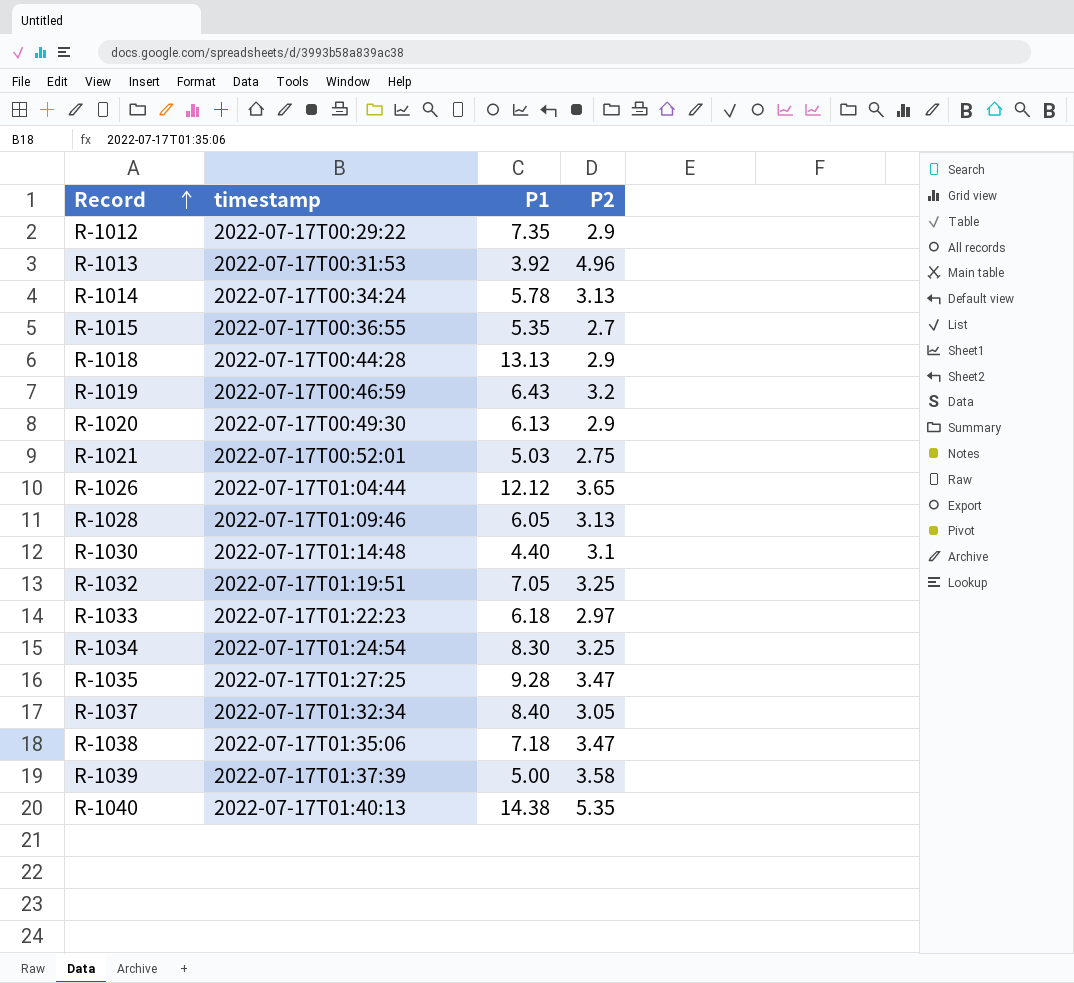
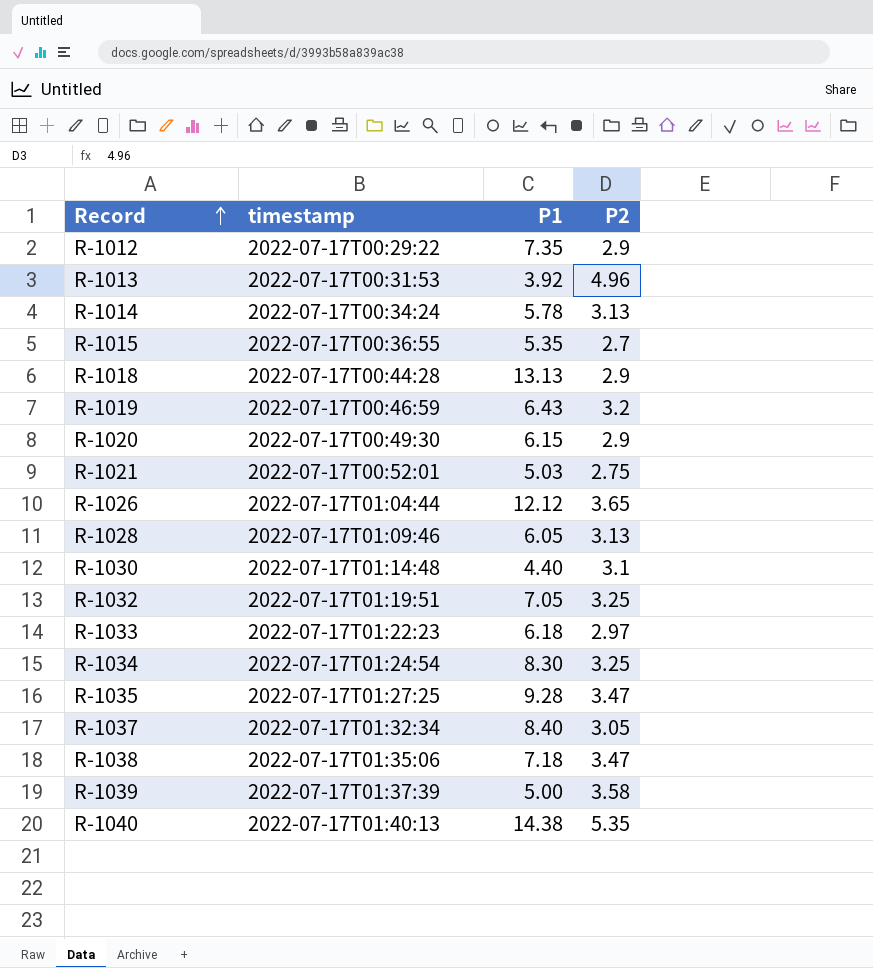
R-1020 | P1: 6.13 -> 6.15

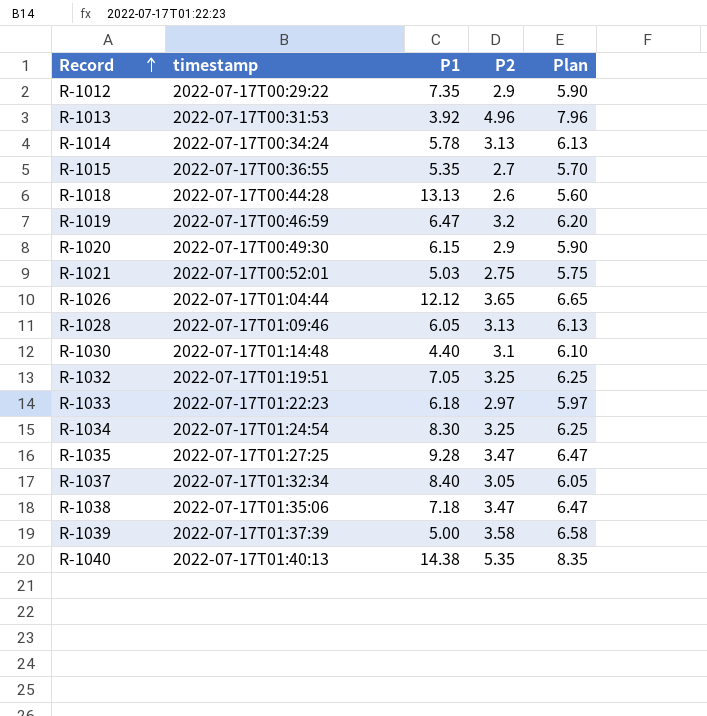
column Plan | formula: none -> [P2] + 3
R-1018 | P2: 2.9 -> 2.6
R-1019 | P1: 6.43 -> 6.47

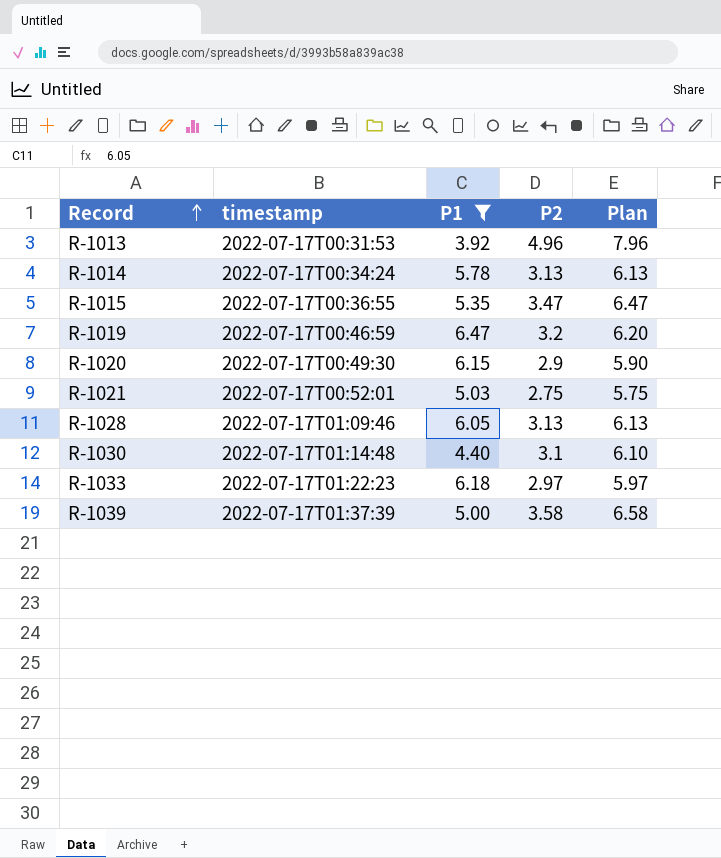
filter: none -> P1 <= 6.47
R-1015 | P2: 2.7 -> 3.47
R-1015 | Plan: 5.70 -> 6.47

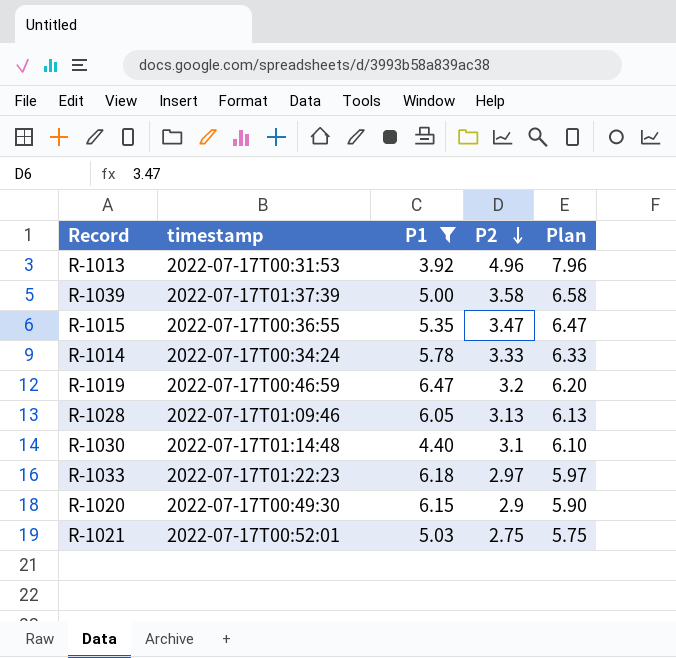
row order: Record ascending -> P2 descending
R-1014 | P2: 3.13 -> 3.33
R-1014 | Plan: 6.13 -> 6.33

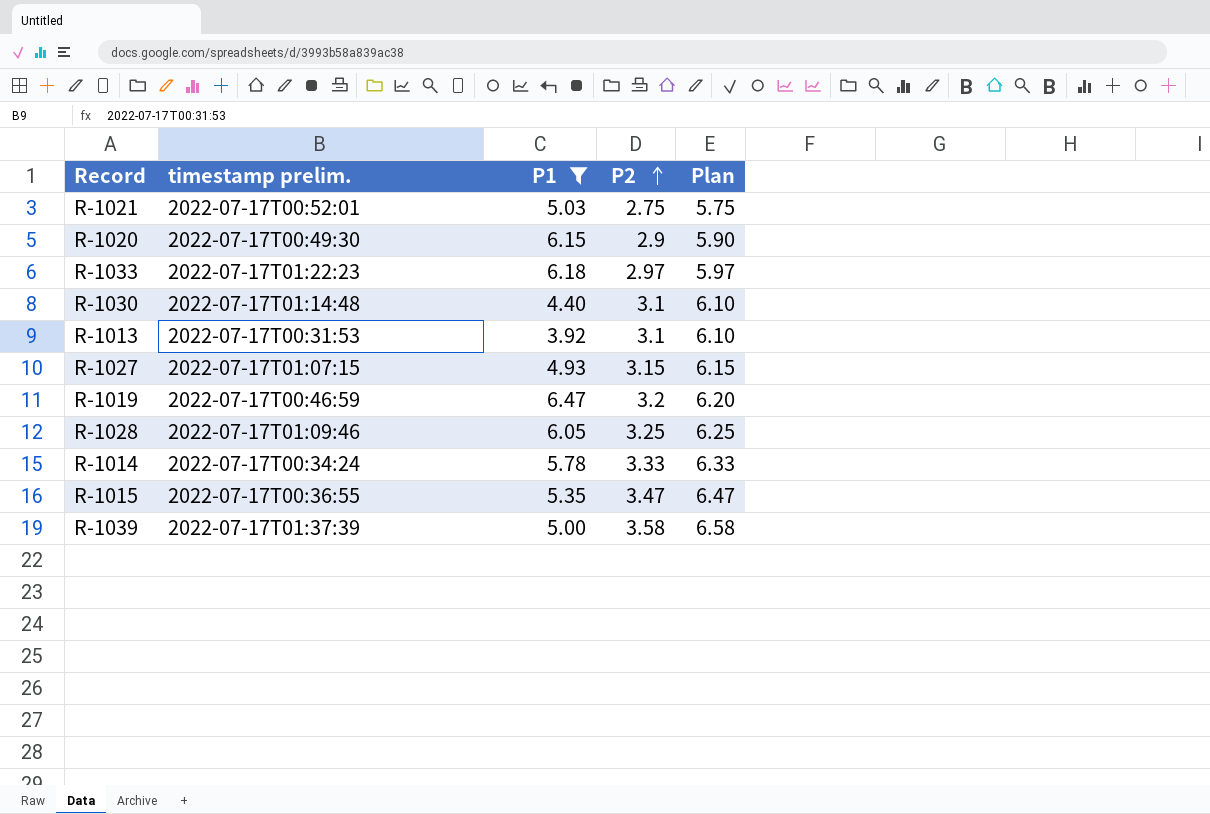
row order: P2 descending -> P2 ascending
column name: timestamp -> timestamp prelim.
R-1013 | P2: 4.96 -> 3.1
R-1013 | Plan: 7.96 -> 6.10
row R-1027: none -> 2022-07-17T01:07:15 | 4.93 | 3.15 | 6.15
R-1028 | P2: 3.13 -> 3.25
R-1028 | Plan: 6.13 -> 6.25

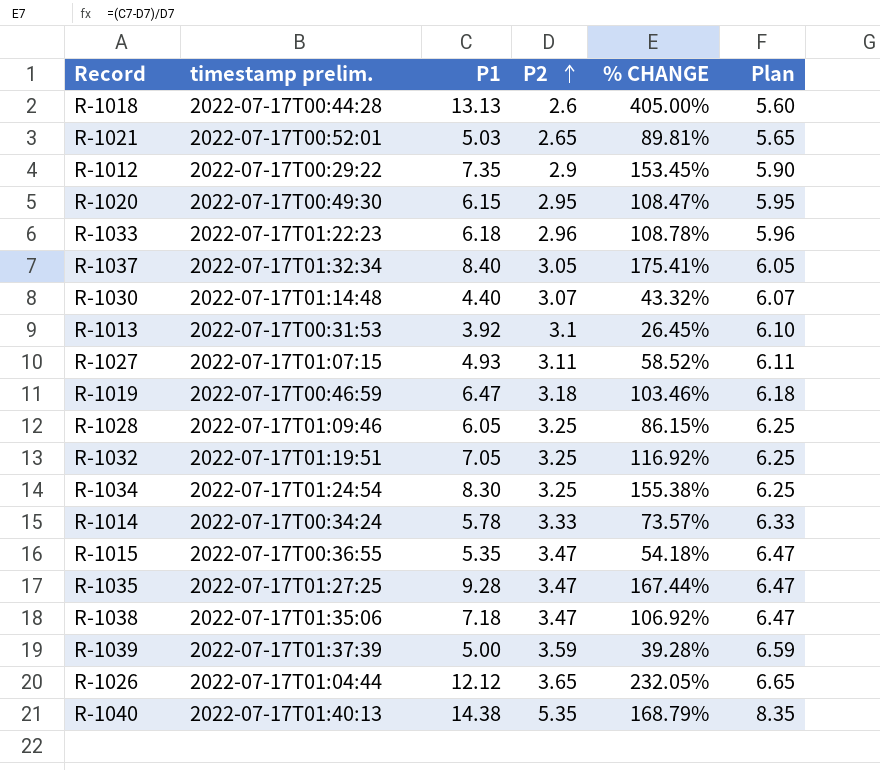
filter: P1 <= 6.47 -> none
column % CHANGE | formula: none -> ([P1] - [P2]) / [P2]
R-1021 | P2: 2.75 -> 2.65
R-1021 | Plan: 5.75 -> 5.65
R-1020 | P2: 2.9 -> 2.95
R-1020 | Plan: 5.90 -> 5.95
R-1033 | P2: 2.97 -> 2.96
R-1033 | Plan: 5.97 -> 5.96
R-1030 | P2: 3.1 -> 3.07
R-1030 | Plan: 6.10 -> 6.07
R-1027 | P2: 3.15 -> 3.11
R-1027 | Plan: 6.15 -> 6.11
R-1019 | P2: 3.2 -> 3.18
R-1019 | Plan: 6.20 -> 6.18
R-1039 | P2: 3.58 -> 3.59
R-1039 | Plan: 6.58 -> 6.59

